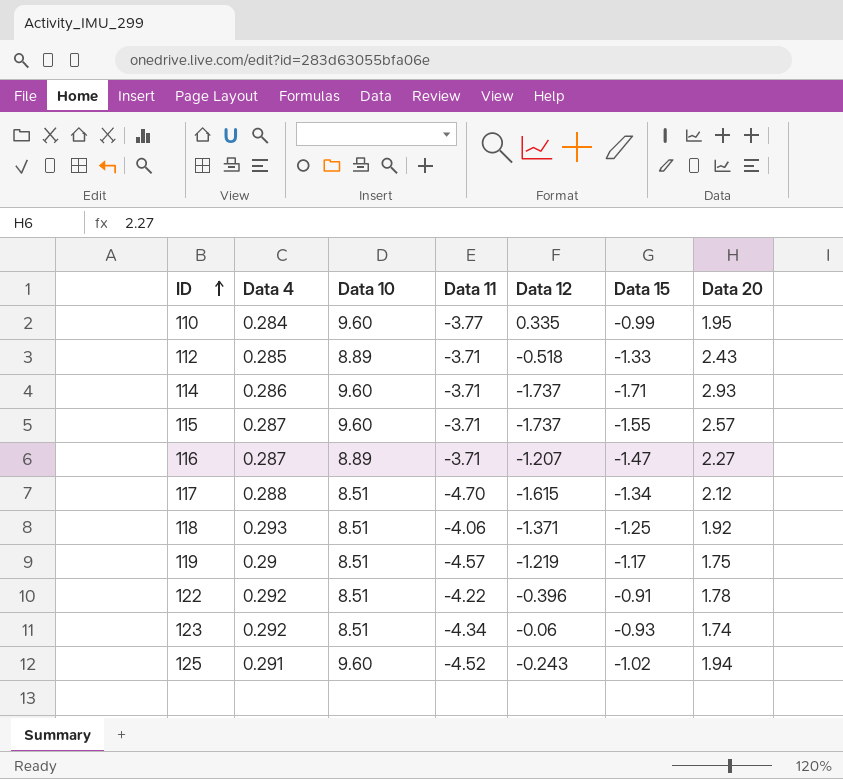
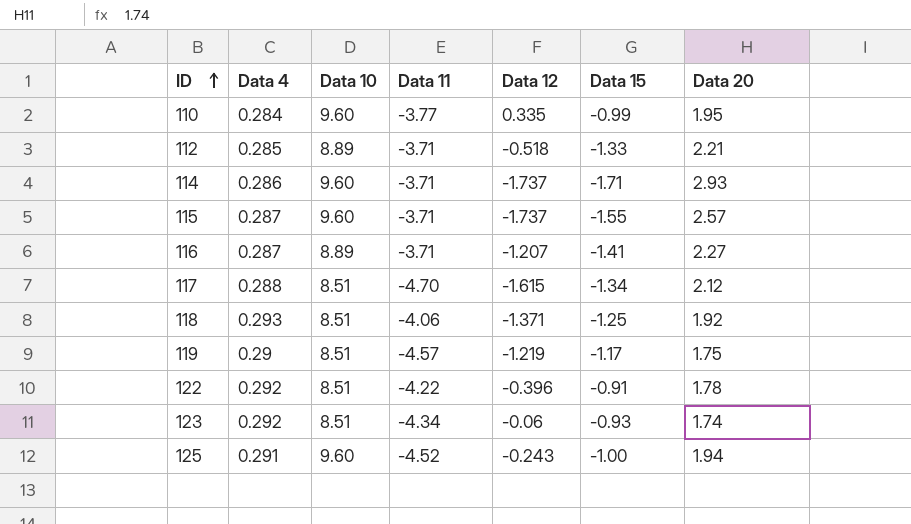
112 | Data 20: 2.43 -> 2.21
116 | Data 15: -1.47 -> -1.41
125 | Data 15: -1.02 -> -1.00

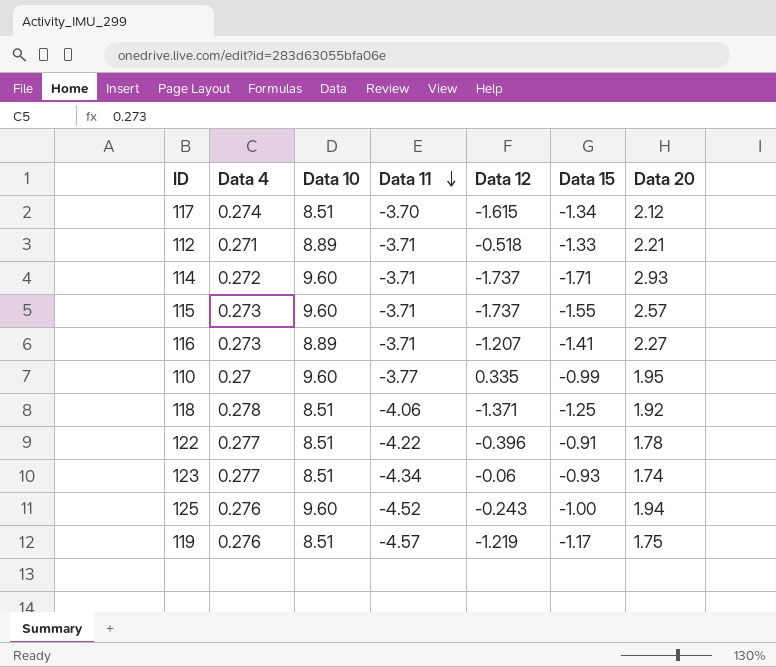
row order: ID ascending -> Data 11 descending
117 | Data 4: 0.288 -> 0.274
117 | Data 11: -4.70 -> -3.70
112 | Data 4: 0.285 -> 0.271
114 | Data 4: 0.286 -> 0.272
115 | Data 4: 0.287 -> 0.273
116 | Data 4: 0.287 -> 0.273
110 | Data 4: 0.284 -> 0.27
118 | Data 4: 0.293 -> 0.278
122 | Data 4: 0.292 -> 0.277
123 | Data 4: 0.292 -> 0.277
125 | Data 4: 0.291 -> 0.276
119 | Data 4: 0.29 -> 0.276

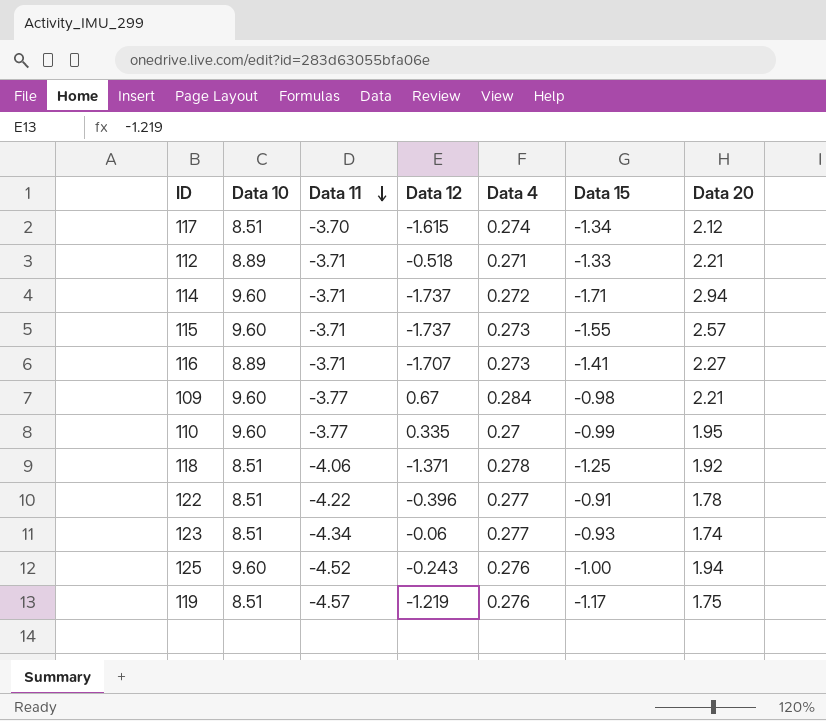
column Data 4 | position: 2 -> 5
114 | Data 20: 2.93 -> 2.94
116 | Data 12: -1.207 -> -1.707
row 109: none -> 9.60 | -3.77 | 0.67 | 0.284 | -0.98 | 2.21

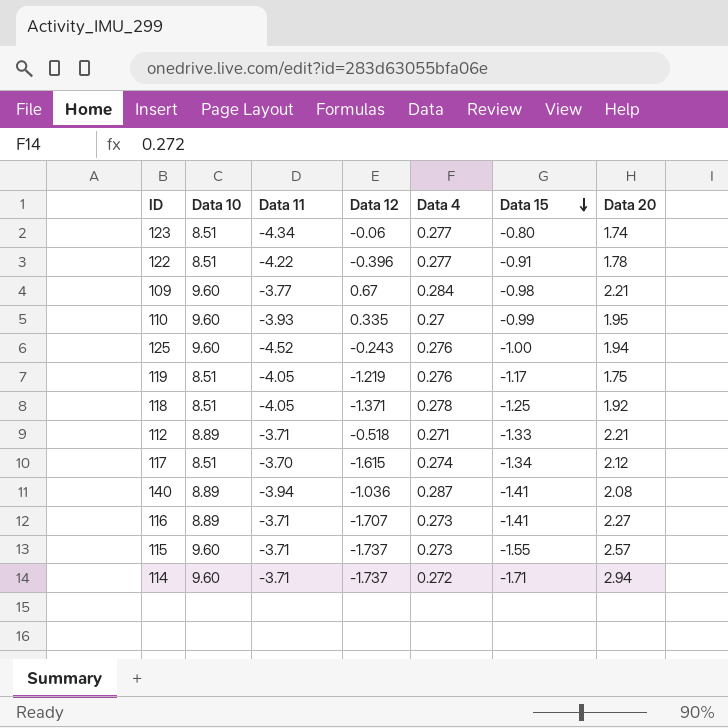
row order: Data 11 descending -> Data 15 descending
123 | Data 15: -0.93 -> -0.80
110 | Data 11: -3.77 -> -3.93
119 | Data 11: -4.57 -> -4.05
118 | Data 11: -4.06 -> -4.05
row 140: none -> 8.89 | -3.94 | -1.036 | 0.287 | -1.41 | 2.08

